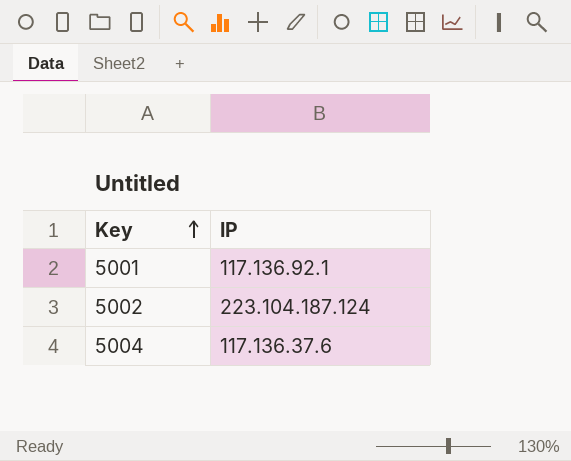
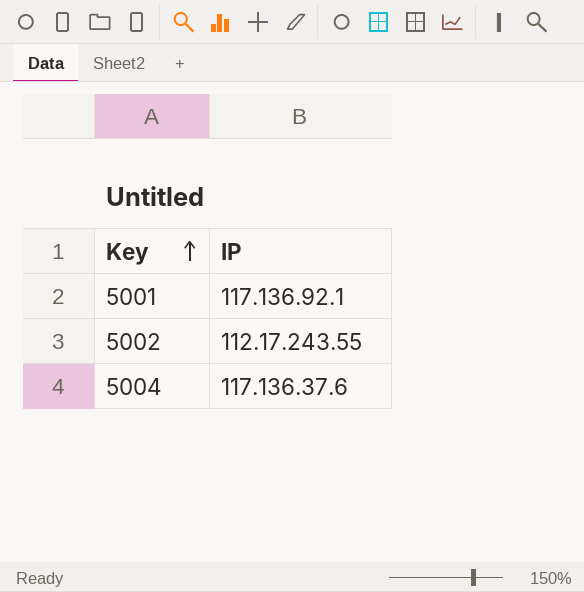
5002 | IP: 223.104.187.124 -> 112.17.243.55

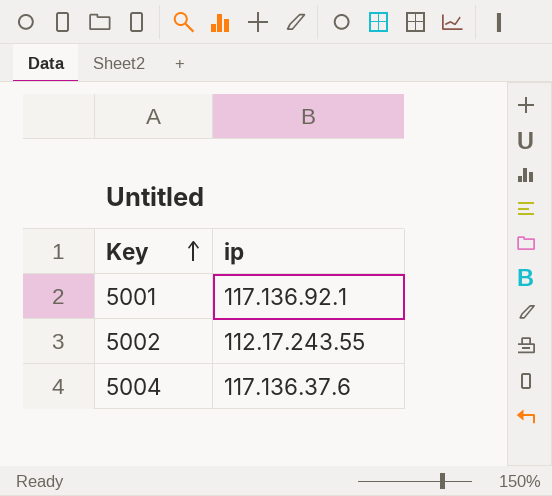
column name: IP -> ip

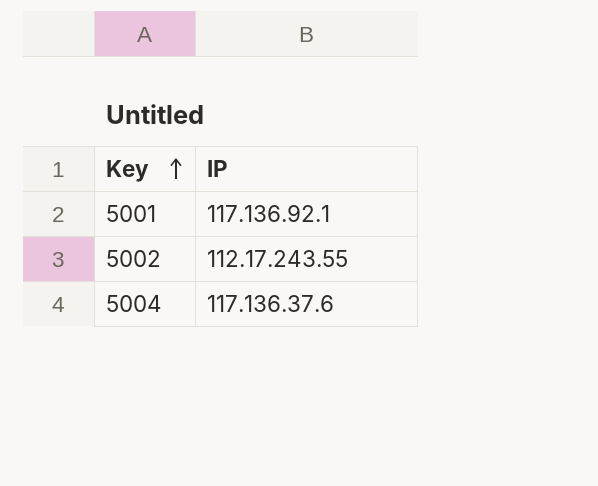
column name: ip -> IP

